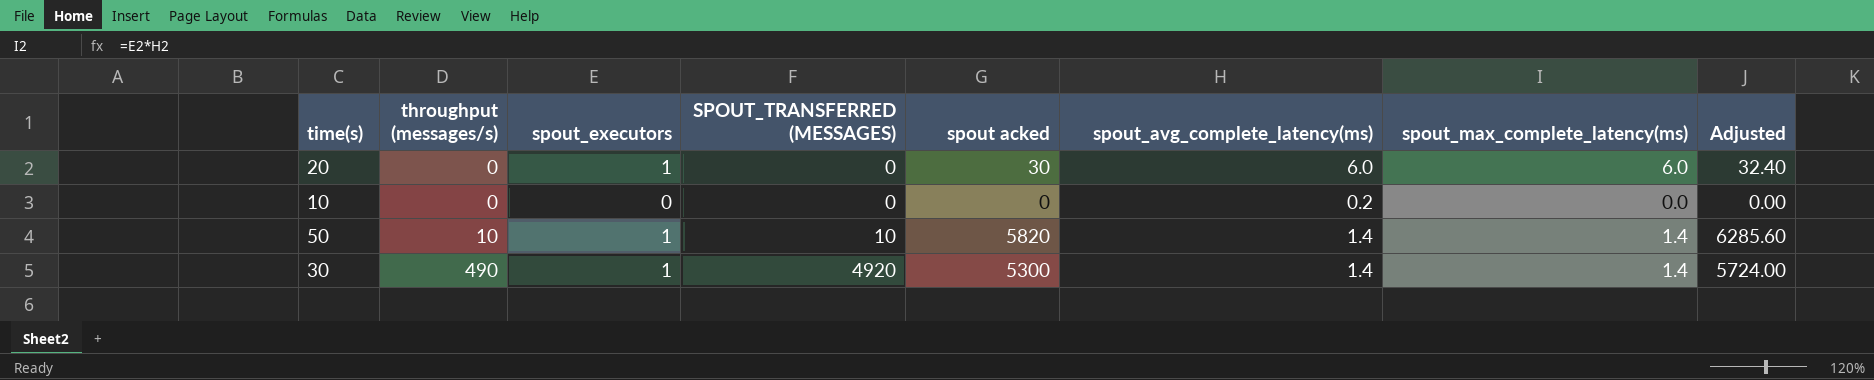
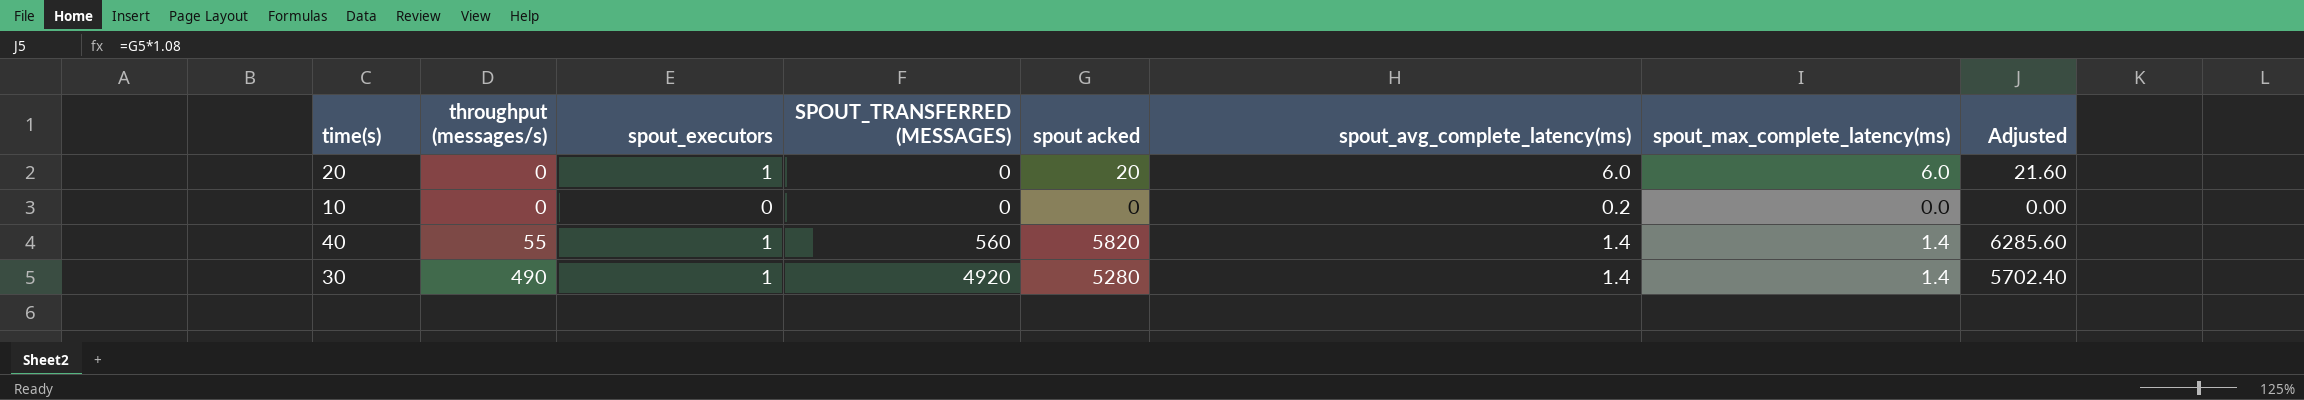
row 50: 10 | 1 | 10 | 5820 | 1.4 | 1.4 | 6285.60 -> none
20 | spout acked: 30 -> 20
20 | Adjusted: 32.40 -> 21.60
row 40: none -> 55 | 1 | 560 | 5820 | 1.4 | 1.4 | 6285.60
30 | spout acked: 5300 -> 5280
30 | Adjusted: 5724.00 -> 5702.40

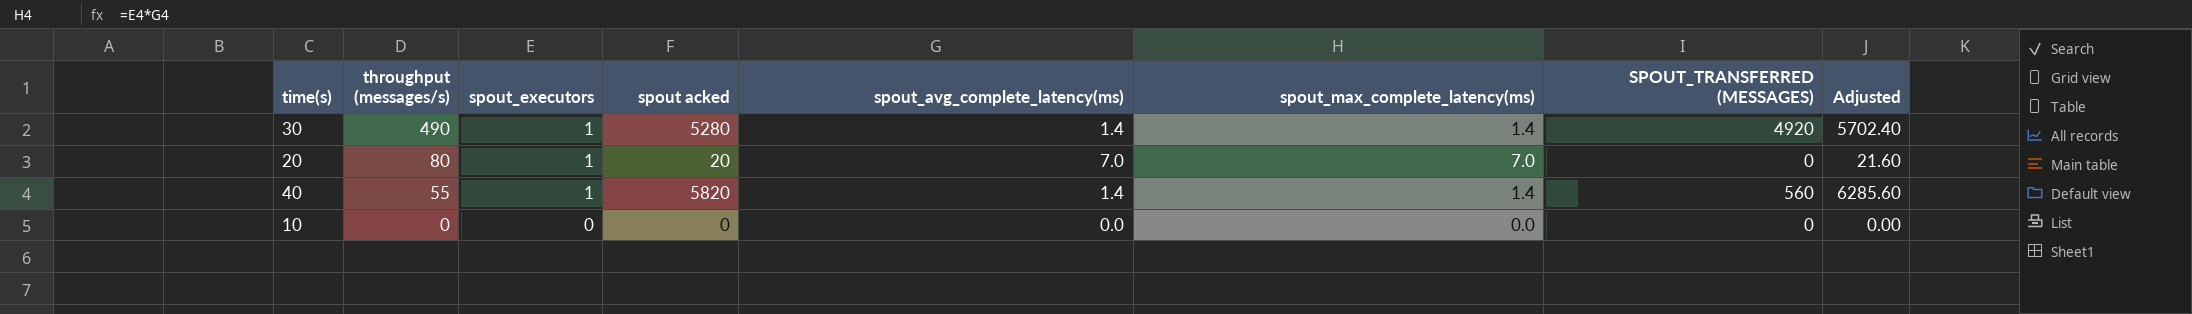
row order: throughput (messages/s) ascending -> throughput (messages/s) descending
column SPOUT_TRANSFERRED (MESSAGES) | position: 4 -> 7
20 | throughput (messages/s): 0 -> 80
20 | spout_avg_complete_latency(ms): 6.0 -> 7.0
20 | spout_max_complete_latency(ms): 6.0 -> 7.0
10 | spout_avg_complete_latency(ms): 0.2 -> 0.0

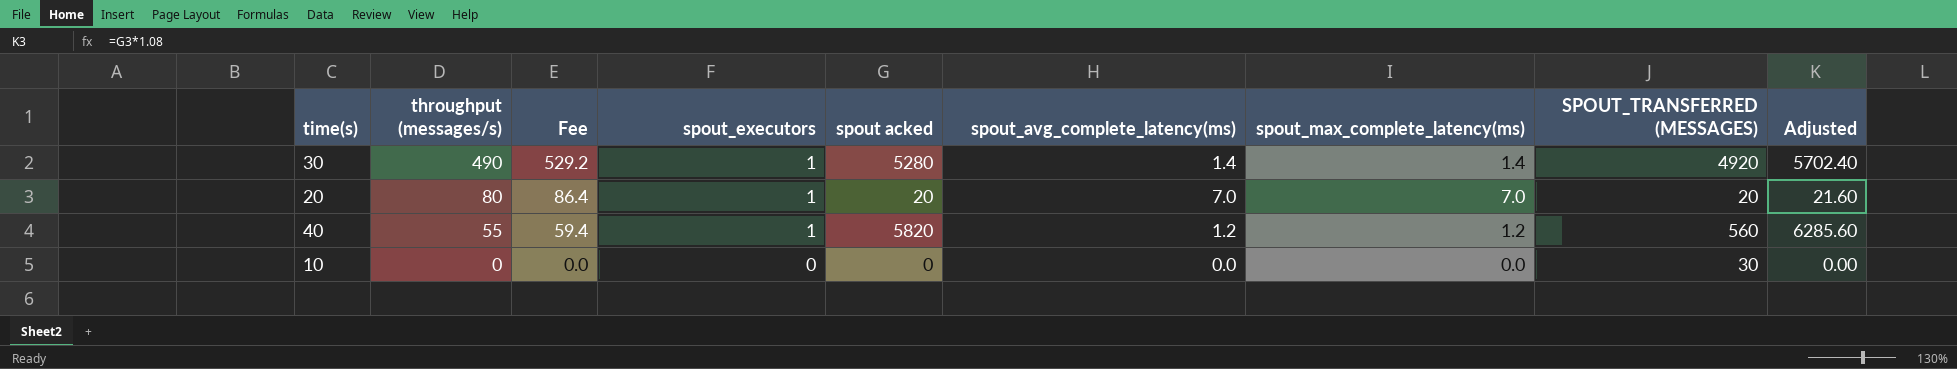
column Fee | formula: none -> [throughput (messages/s)] * 1.08
20 | SPOUT_TRANSFERRED (MESSAGES): 0 -> 20
40 | spout_avg_complete_latency(ms): 1.4 -> 1.2
40 | spout_max_complete_latency(ms): 1.4 -> 1.2
10 | SPOUT_TRANSFERRED (MESSAGES): 0 -> 30

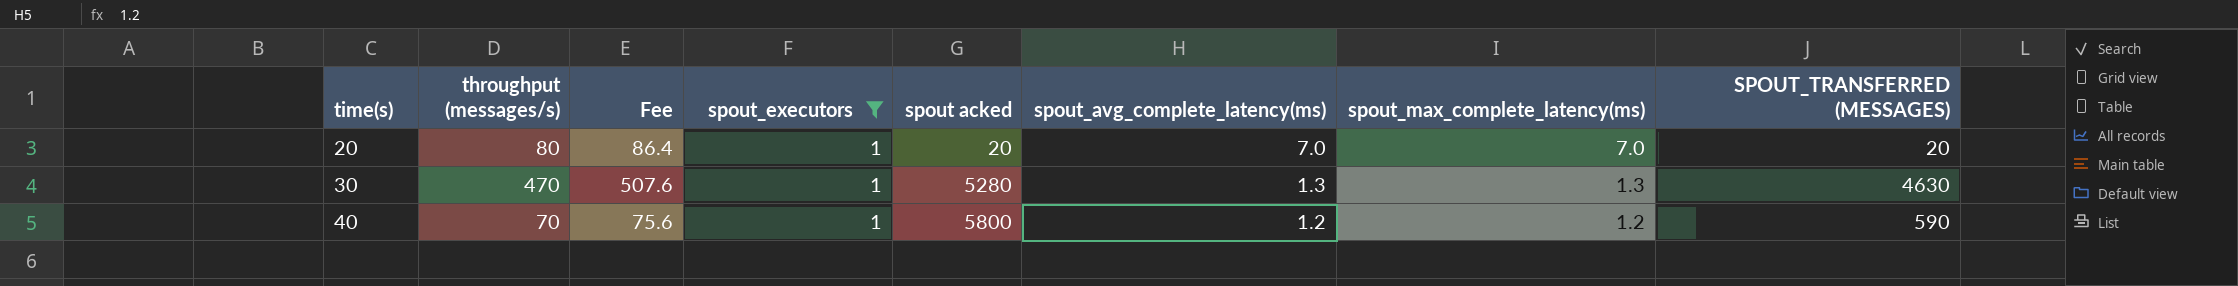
filter: none -> spout_executors = 1
row order: throughput (messages/s) descending -> time(s) ascending
column Adjusted | formula: [spout acked] * 1.08 -> none
30 | throughput (messages/s): 490 -> 470
30 | Fee: 529.2 -> 507.6
30 | spout_avg_complete_latency(ms): 1.4 -> 1.3
30 | spout_max_complete_latency(ms): 1.4 -> 1.3
30 | SPOUT_TRANSFERRED (MESSAGES): 4920 -> 4630
40 | throughput (messages/s): 55 -> 70
40 | Fee: 59.4 -> 75.6
40 | spout acked: 5820 -> 5800
40 | SPOUT_TRANSFERRED (MESSAGES): 560 -> 590

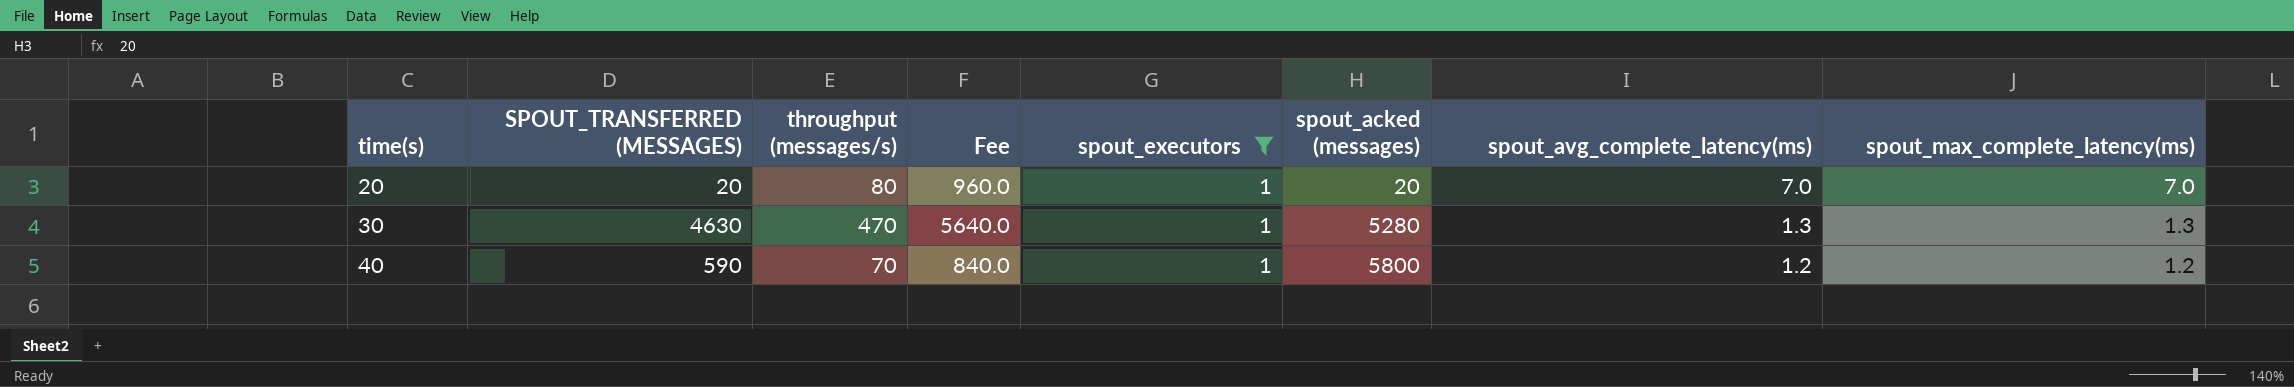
column SPOUT_TRANSFERRED (MESSAGES) | position: 8 -> 2
column Fee | formula: [throughput (messages/s)] * 1.08 -> [throughput (messages/s)] * 12
column name: spout acked -> spout_acked (messages)

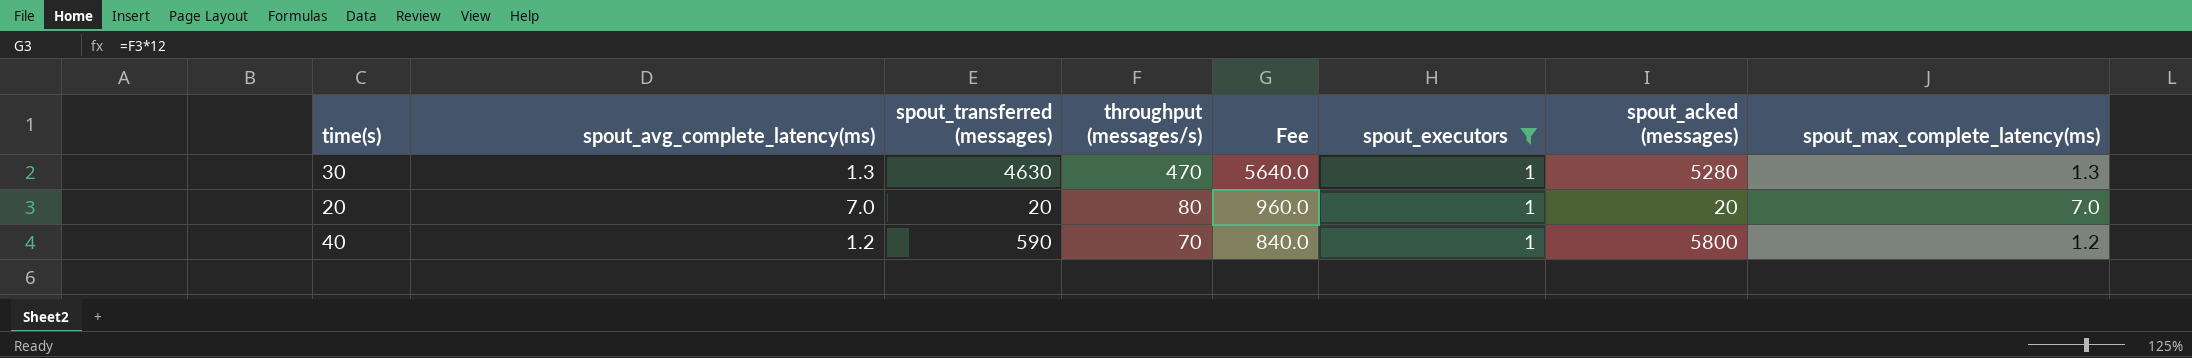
row order: time(s) ascending -> throughput (messages/s) descending
column spout_avg_complete_latency(ms) | position: 7 -> 2
column name: SPOUT_TRANSFERRED (MESSAGES) -> spout_transferred (messages)

